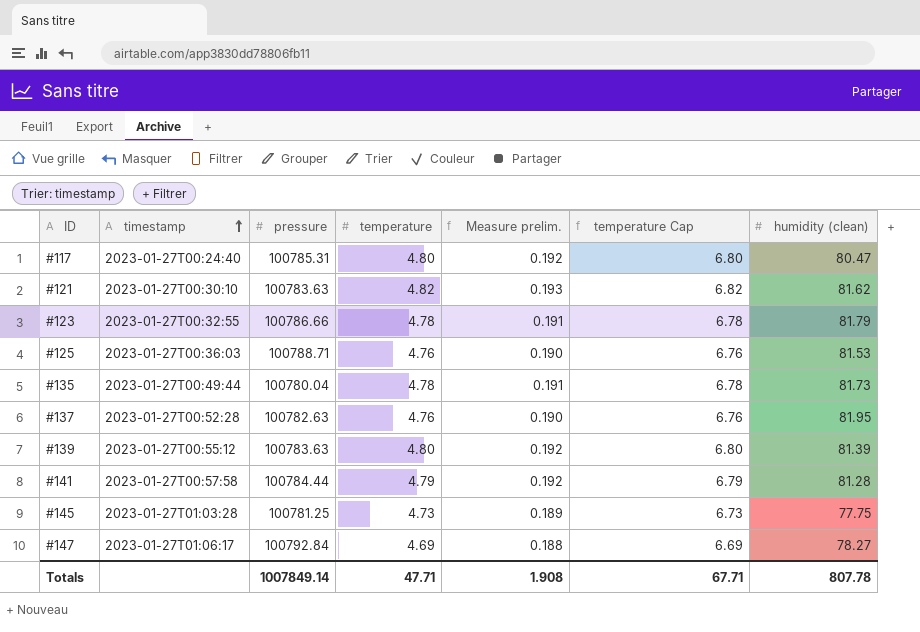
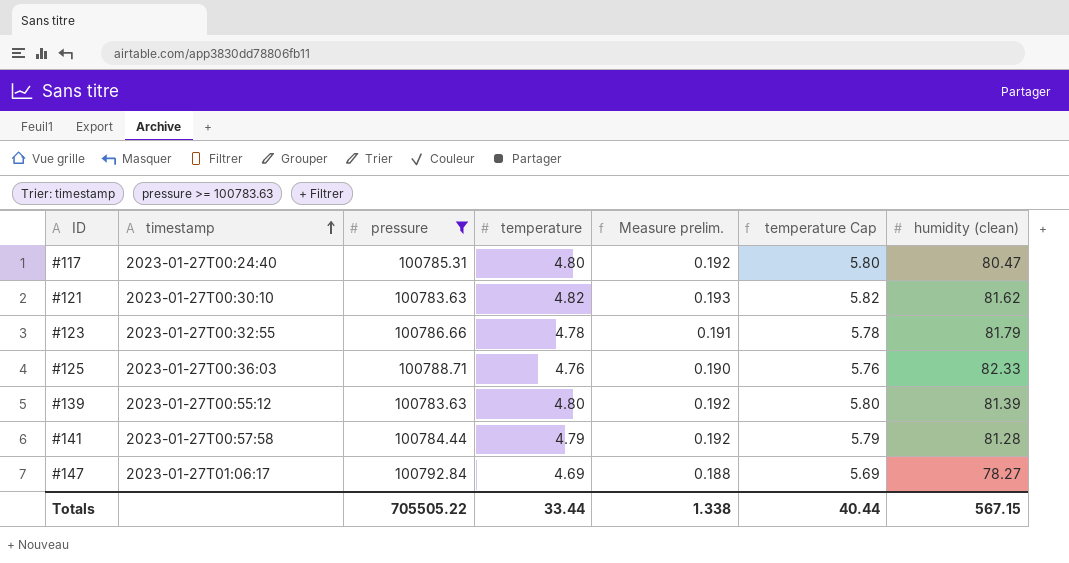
filter: none -> pressure >= 100783.63
column temperature Cap | formula: [temperature] + 2 -> [temperature] + 1
#125 | humidity (clean): 81.53 -> 82.33
Totals | pressure: 1007849.14 -> 705505.22
Totals | temperature: 47.71 -> 33.44
Totals | Measure prelim.: 1.908 -> 1.338
Totals | temperature Cap: 67.71 -> 40.44
Totals | humidity (clean): 807.78 -> 567.15

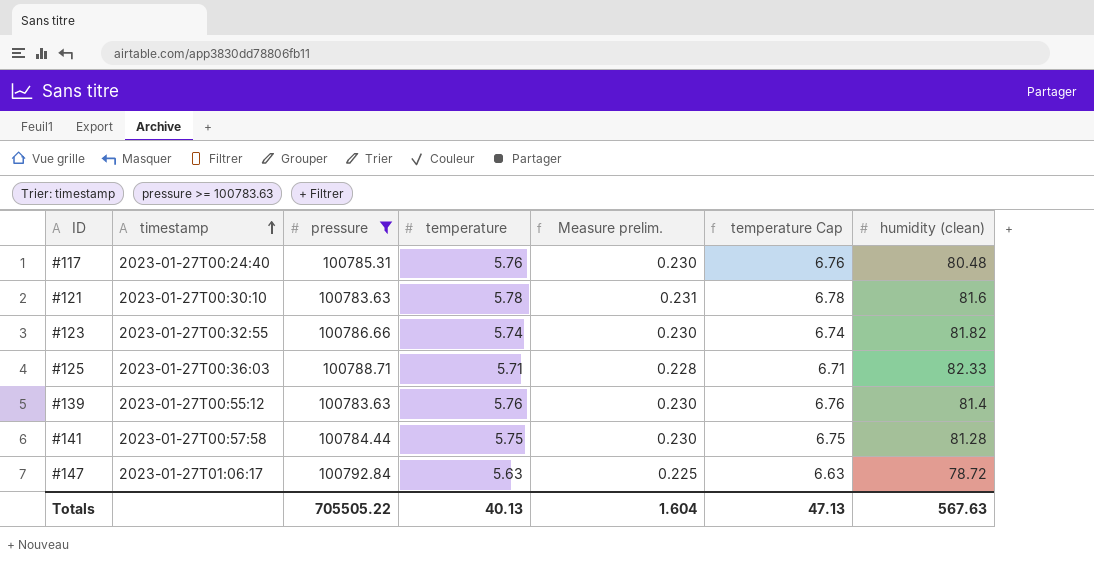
#117 | temperature: 4.80 -> 5.76
#117 | Measure prelim.: 0.192 -> 0.230
#117 | temperature Cap: 5.80 -> 6.76
#117 | humidity (clean): 80.47 -> 80.48
#121 | temperature: 4.82 -> 5.78
#121 | Measure prelim.: 0.193 -> 0.231
#121 | temperature Cap: 5.82 -> 6.78
#121 | humidity (clean): 81.62 -> 81.6
#123 | temperature: 4.78 -> 5.74
#123 | Measure prelim.: 0.191 -> 0.230
#123 | temperature Cap: 5.78 -> 6.74
#123 | humidity (clean): 81.79 -> 81.82
#125 | temperature: 4.76 -> 5.71
#125 | Measure prelim.: 0.190 -> 0.228
#125 | temperature Cap: 5.76 -> 6.71
#139 | temperature: 4.80 -> 5.76
#139 | Measure prelim.: 0.192 -> 0.230
#139 | temperature Cap: 5.80 -> 6.76
#139 | humidity (clean): 81.39 -> 81.4
#141 | temperature: 4.79 -> 5.75
#141 | Measure prelim.: 0.192 -> 0.230
#141 | temperature Cap: 5.79 -> 6.75
#147 | temperature: 4.69 -> 5.63
#147 | Measure prelim.: 0.188 -> 0.225
#147 | temperature Cap: 5.69 -> 6.63
#147 | humidity (clean): 78.27 -> 78.72
Totals | temperature: 33.44 -> 40.13
Totals | Measure prelim.: 1.338 -> 1.604
Totals | temperature Cap: 40.44 -> 47.13
Totals | humidity (clean): 567.15 -> 567.63

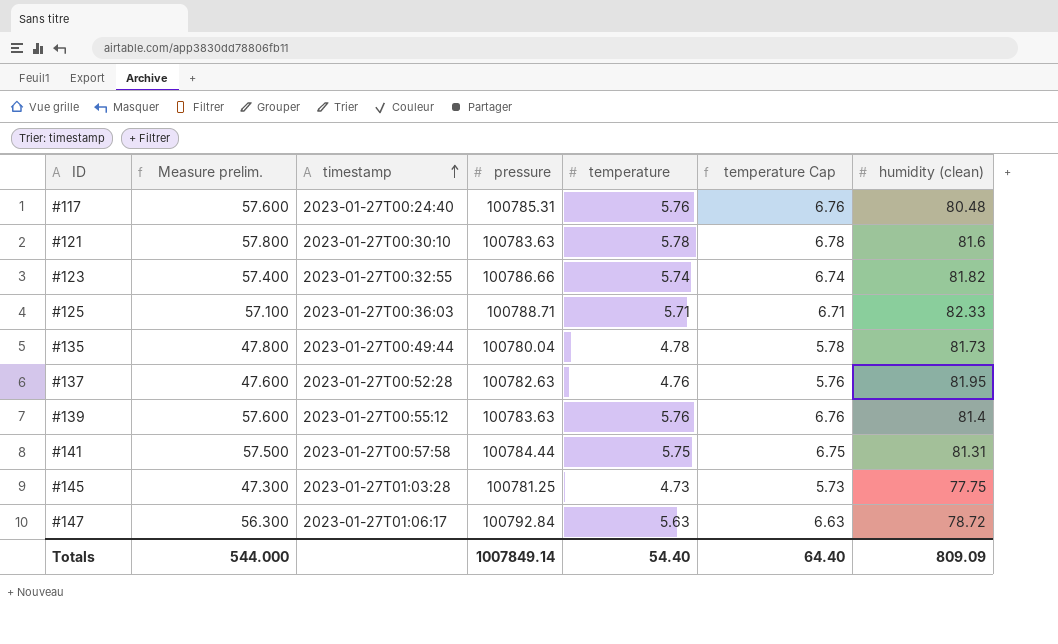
filter: pressure >= 100783.63 -> none
column Measure prelim. | formula: [temperature] * 0.04 -> [temperature] * 10
column Measure prelim. | position: 5 -> 2
#141 | humidity (clean): 81.28 -> 81.31
Totals | Measure prelim.: 1.604 -> 544.000
Totals | pressure: 705505.22 -> 1007849.14
Totals | temperature: 40.13 -> 54.40
Totals | temperature Cap: 47.13 -> 64.40
Totals | humidity (clean): 567.63 -> 809.09

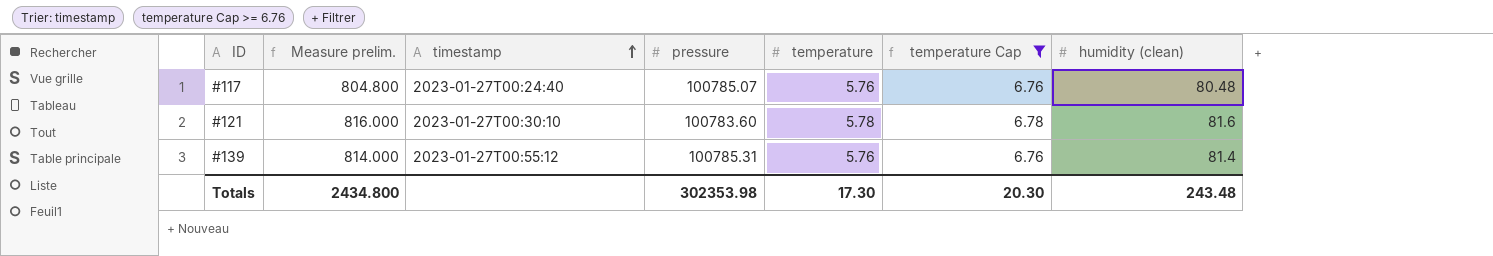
filter: none -> temperature Cap >= 6.76
column Measure prelim. | formula: [temperature] * 10 -> [humidity (clean)] * 10
#117 | pressure: 100785.31 -> 100785.07
#121 | pressure: 100783.63 -> 100783.60
#139 | pressure: 100783.63 -> 100785.31
Totals | Measure prelim.: 544.000 -> 2434.800
Totals | pressure: 1007849.14 -> 302353.98
Totals | temperature: 54.40 -> 17.30
Totals | temperature Cap: 64.40 -> 20.30
Totals | humidity (clean): 809.09 -> 243.48

